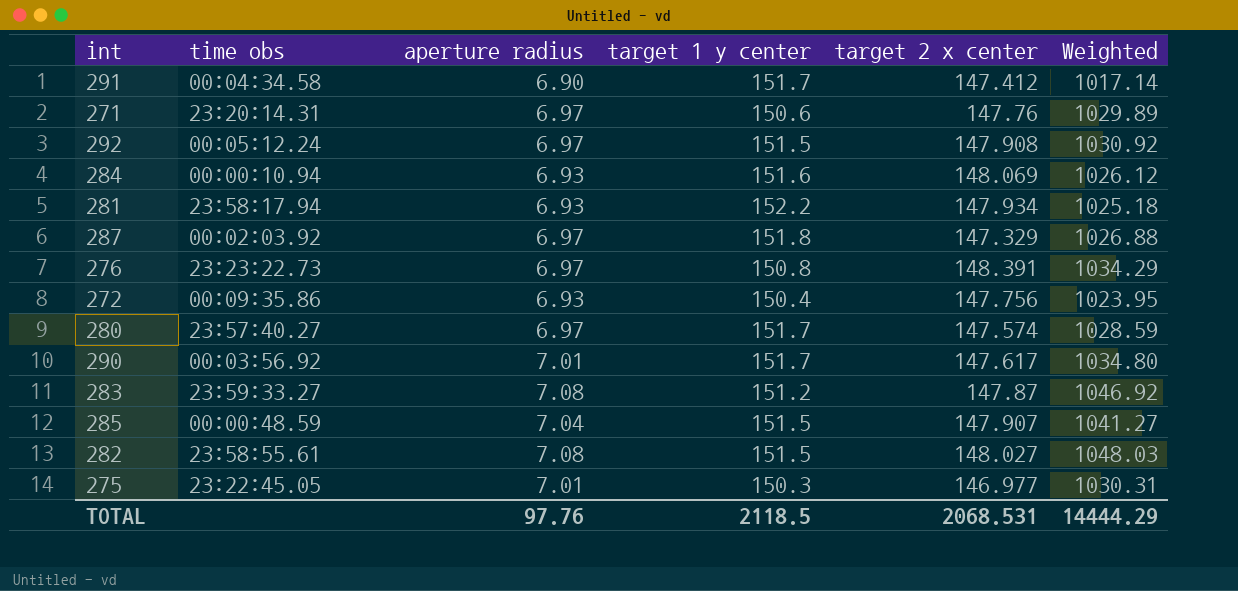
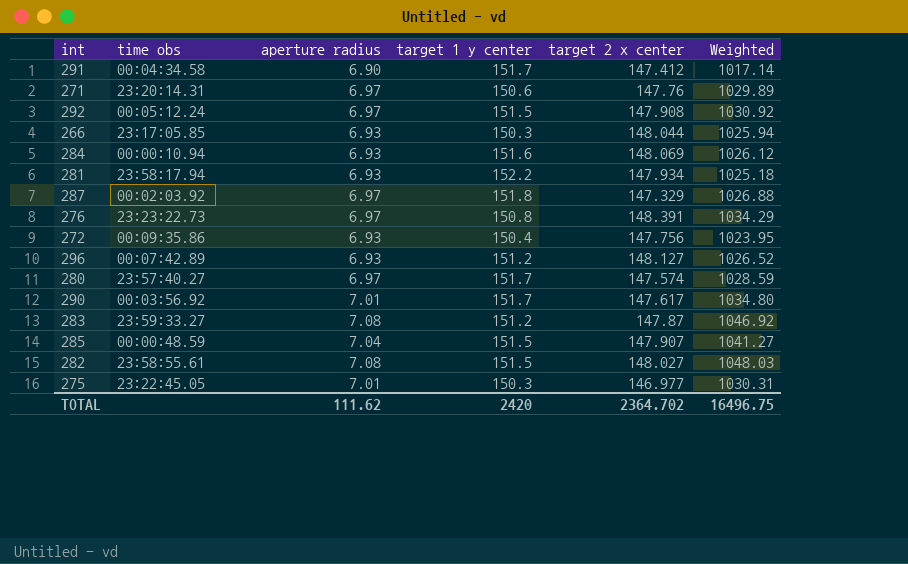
row 266: none -> 23:17:05.85 | 6.93 | 150.3 | 148.044 | 1025.94
row 296: none -> 00:07:42.89 | 6.93 | 151.2 | 148.127 | 1026.52
TOTAL | aperture radius: 97.76 -> 111.62
TOTAL | target 1 y center: 2118.5 -> 2420
TOTAL | target 2 x center: 2068.531 -> 2364.702
TOTAL | Weighted: 14444.29 -> 16496.75

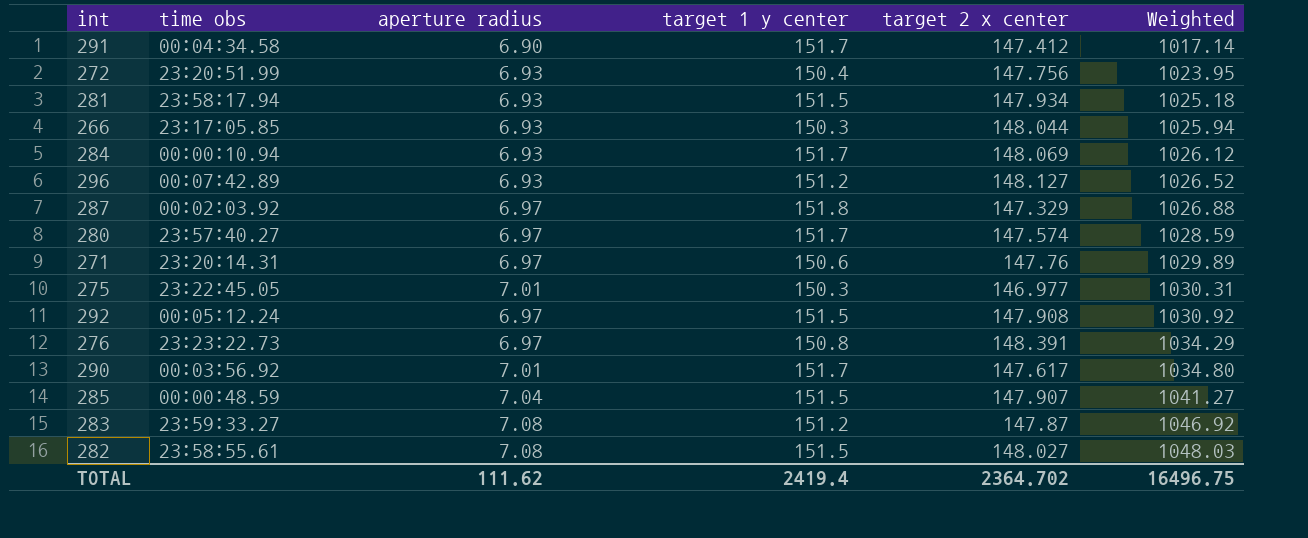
row order: none -> Weighted ascending
272 | time obs: 00:09:35.86 -> 23:20:51.99
281 | target 1 y center: 152.2 -> 151.5
284 | target 1 y center: 151.6 -> 151.7
TOTAL | target 1 y center: 2420 -> 2419.4

